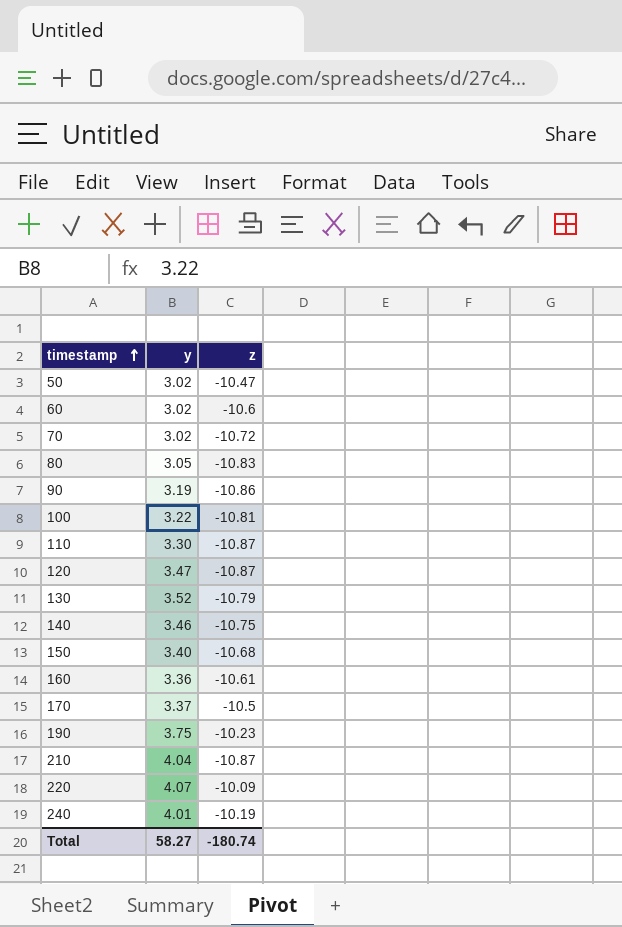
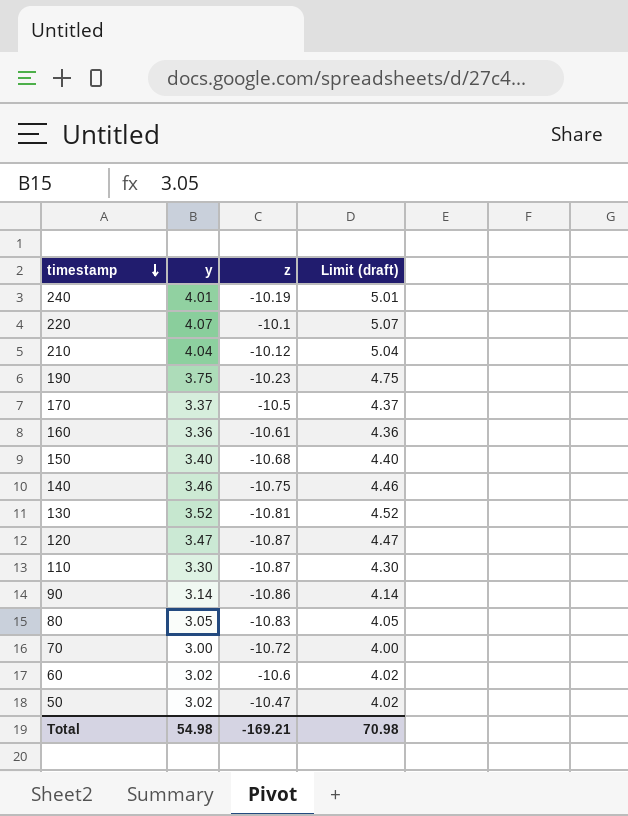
row order: timestamp ascending -> timestamp descending
column Limit (draft) | formula: none -> [y] + 1
row 100: 3.22 | -10.81 -> none
220 | z: -10.09 -> -10.1
210 | z: -10.87 -> -10.12
130 | z: -10.79 -> -10.81
90 | y: 3.19 -> 3.14
70 | y: 3.02 -> 3.00
Total | y: 58.27 -> 54.98
Total | z: -180.74 -> -169.21

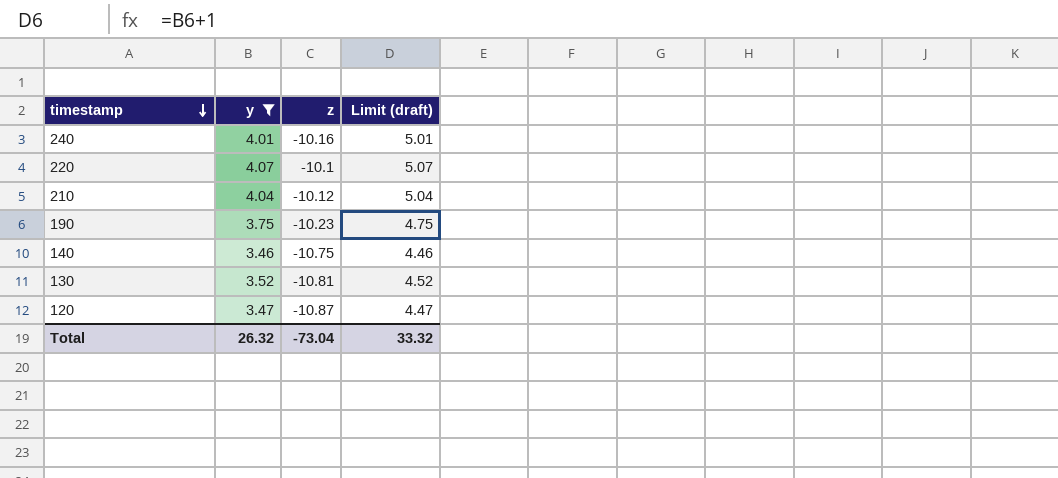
filter: none -> y >= 3.46
240 | z: -10.19 -> -10.16
Total | y: 54.98 -> 26.32
Total | z: -169.21 -> -73.04
Total | Limit (draft): 70.98 -> 33.32

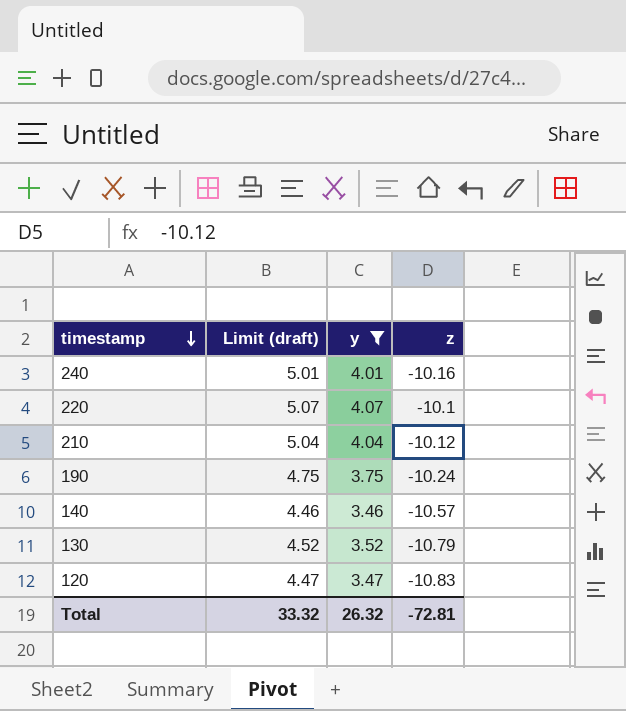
column Limit (draft) | position: 4 -> 2
190 | z: -10.23 -> -10.24
140 | z: -10.75 -> -10.57
130 | z: -10.81 -> -10.79
120 | z: -10.87 -> -10.83
Total | z: -73.04 -> -72.81

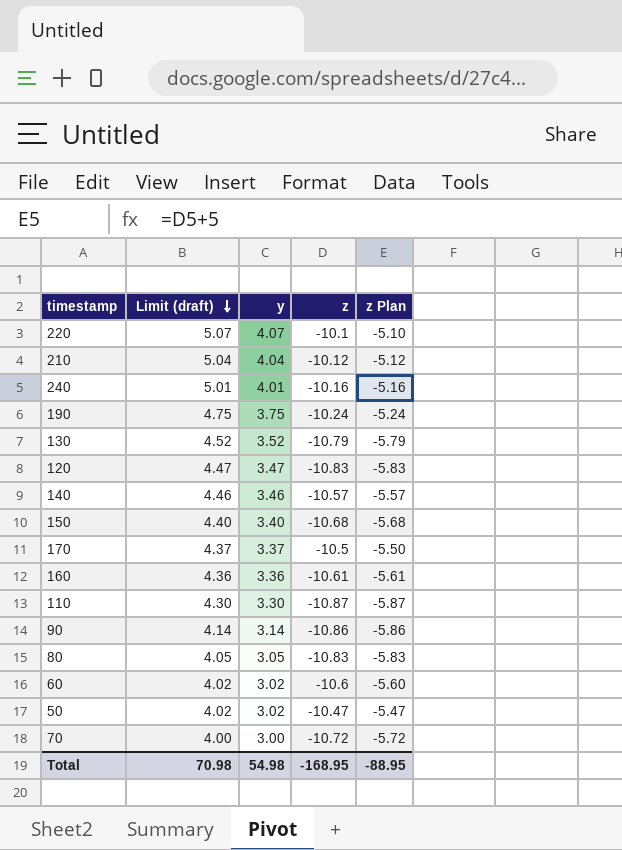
filter: y >= 3.46 -> none
row order: timestamp descending -> Limit (draft) descending
column z Plan | formula: none -> [z] + 5
Total | Limit (draft): 33.32 -> 70.98
Total | y: 26.32 -> 54.98
Total | z: -72.81 -> -168.95

